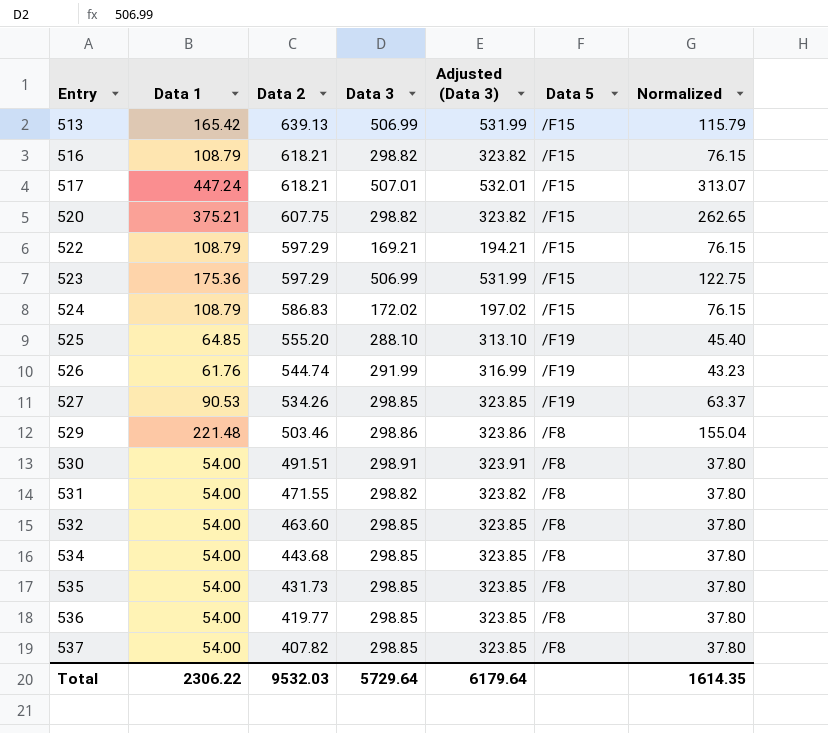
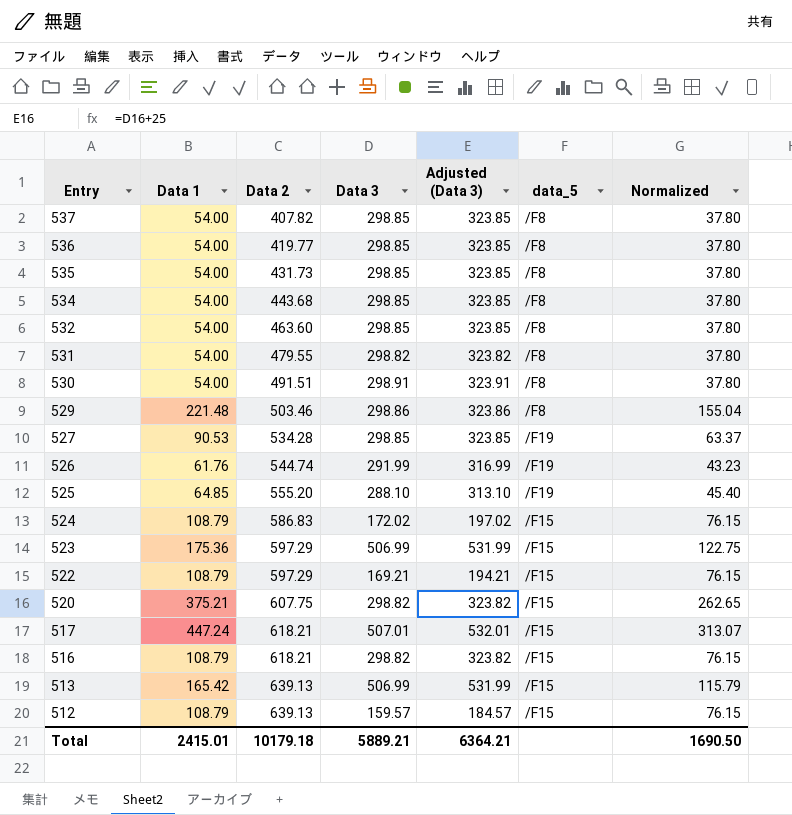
row order: Entry ascending -> Entry descending
column name: Data 5 -> data_5
531 | Data 2: 471.55 -> 479.55
527 | Data 2: 534.26 -> 534.28
row 512: none -> 108.79 | 639.13 | 159.57 | 184.57 | /F15 | 76.15
Total | Data 1: 2306.22 -> 2415.01
Total | Data 2: 9532.03 -> 10179.18
Total | Data 3: 5729.64 -> 5889.21
Total | Adjusted (Data 3): 6179.64 -> 6364.21
Total | Normalized: 1614.35 -> 1690.50

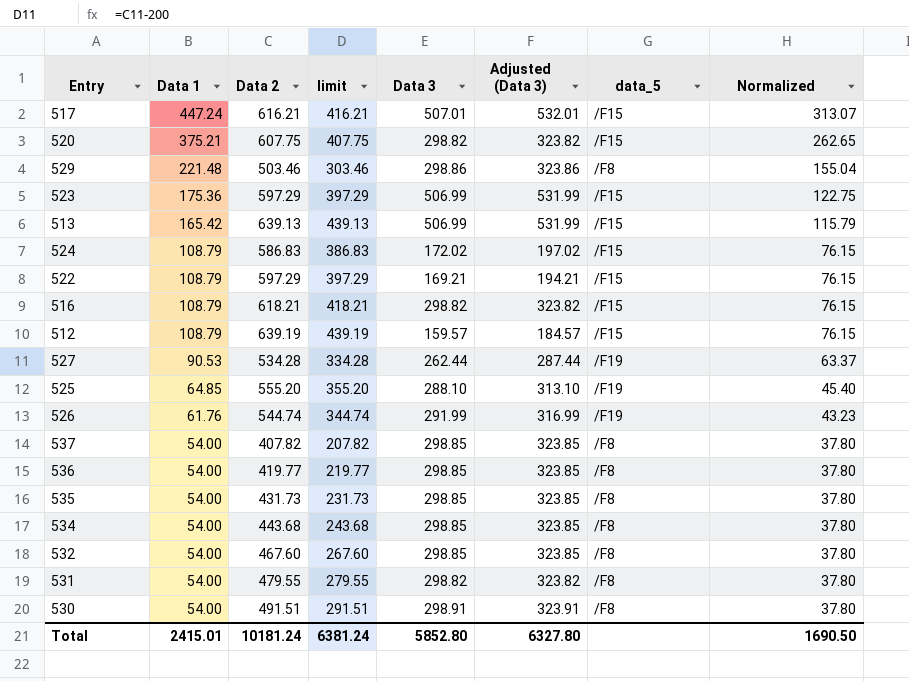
row order: Entry descending -> Data 1 descending
column limit | formula: none -> [Data 2] - 200
517 | Data 2: 618.21 -> 616.21
512 | Data 2: 639.13 -> 639.19
527 | Data 3: 298.85 -> 262.44
527 | Adjusted (Data 3): 323.85 -> 287.44
532 | Data 2: 463.60 -> 467.60
Total | Data 2: 10179.18 -> 10181.24
Total | Data 3: 5889.21 -> 5852.80
Total | Adjusted (Data 3): 6364.21 -> 6327.80

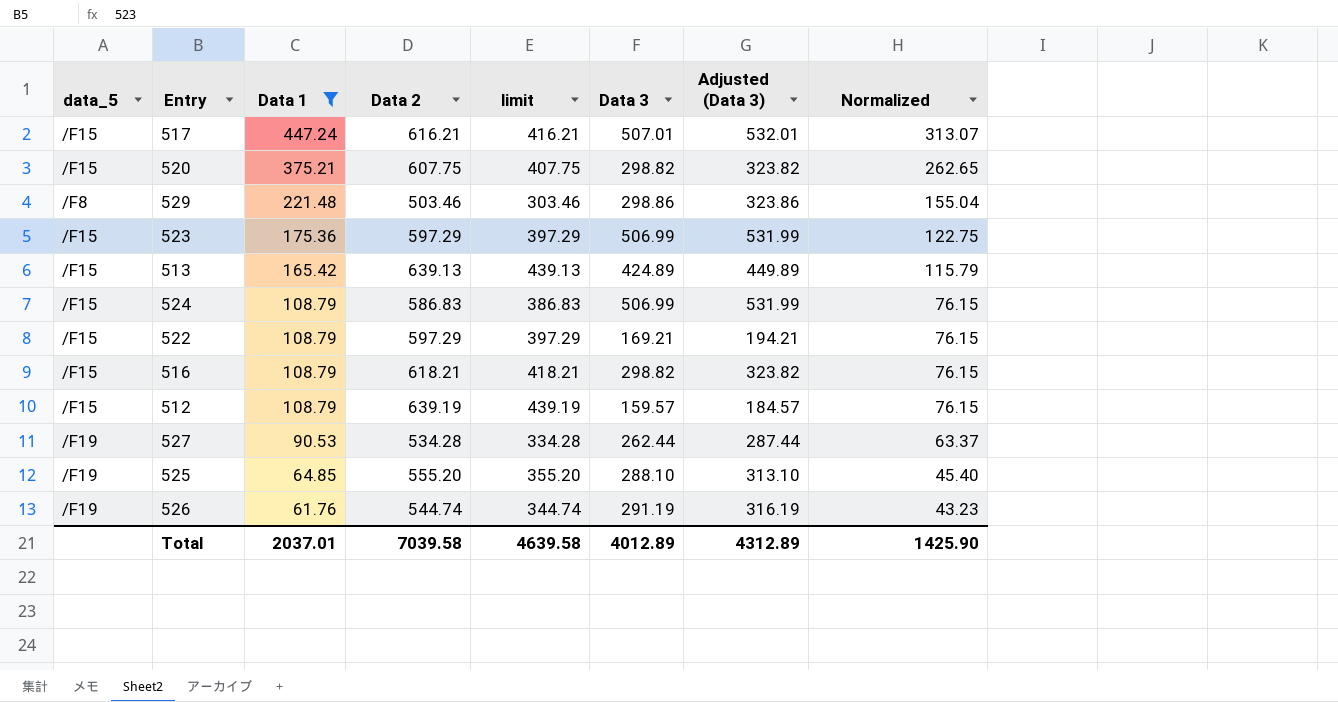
filter: none -> Data 1 != 54.00
column data_5 | position: 7 -> 1
513 | Data 3: 506.99 -> 424.89
513 | Adjusted (Data 3): 531.99 -> 449.89
524 | Data 3: 172.02 -> 506.99
524 | Adjusted (Data 3): 197.02 -> 531.99
526 | Data 3: 291.99 -> 291.19
526 | Adjusted (Data 3): 316.99 -> 316.19
Total | Data 1: 2415.01 -> 2037.01
Total | Data 2: 10181.24 -> 7039.58
Total | limit: 6381.24 -> 4639.58
Total | Data 3: 5852.80 -> 4012.89
Total | Adjusted (Data 3): 6327.80 -> 4312.89
Total | Normalized: 1690.50 -> 1425.90

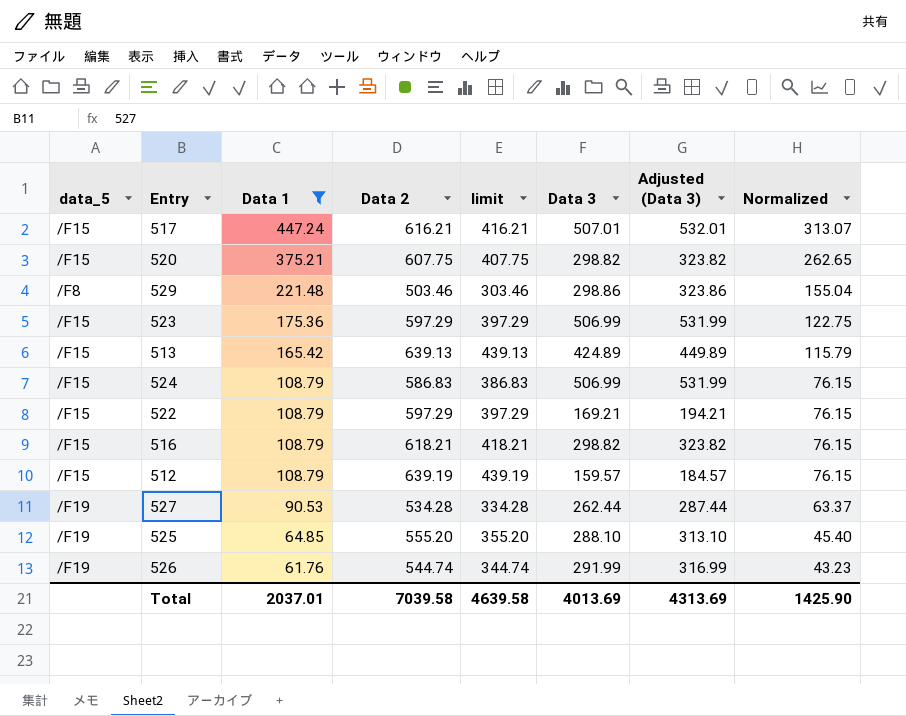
526 | Data 3: 291.19 -> 291.99
526 | Adjusted (Data 3): 316.19 -> 316.99
Total | Data 3: 4012.89 -> 4013.69
Total | Adjusted (Data 3): 4312.89 -> 4313.69

